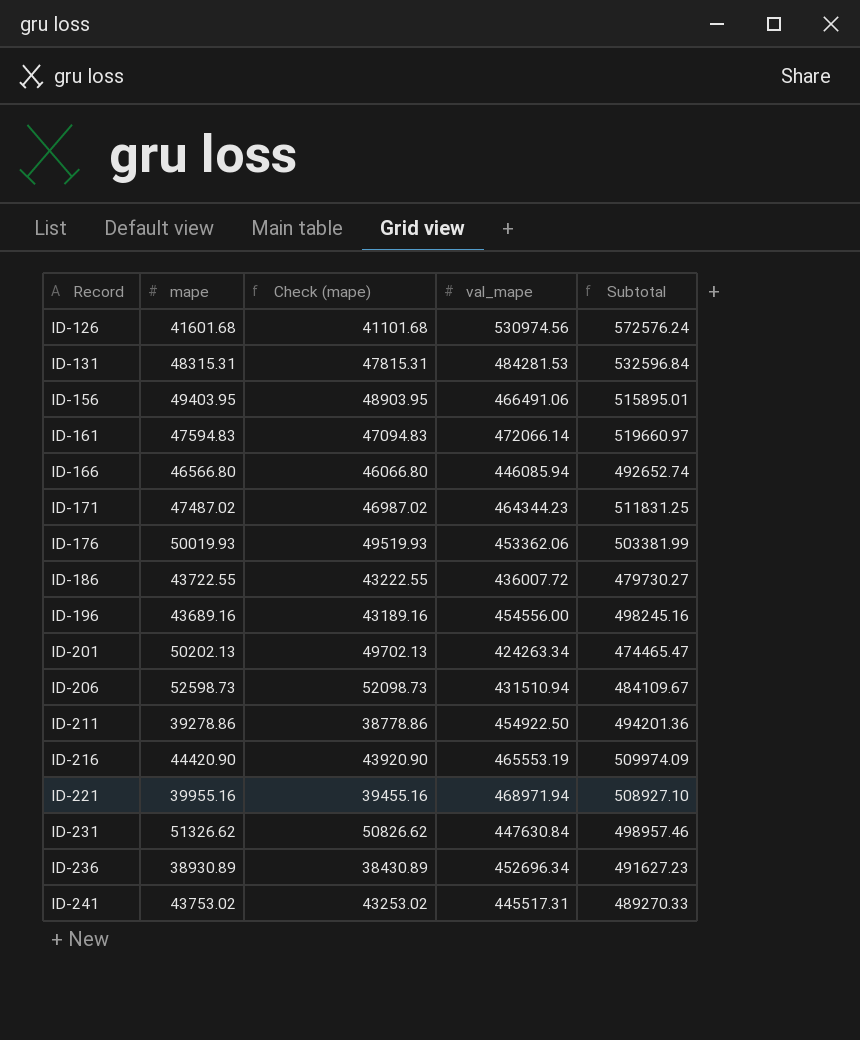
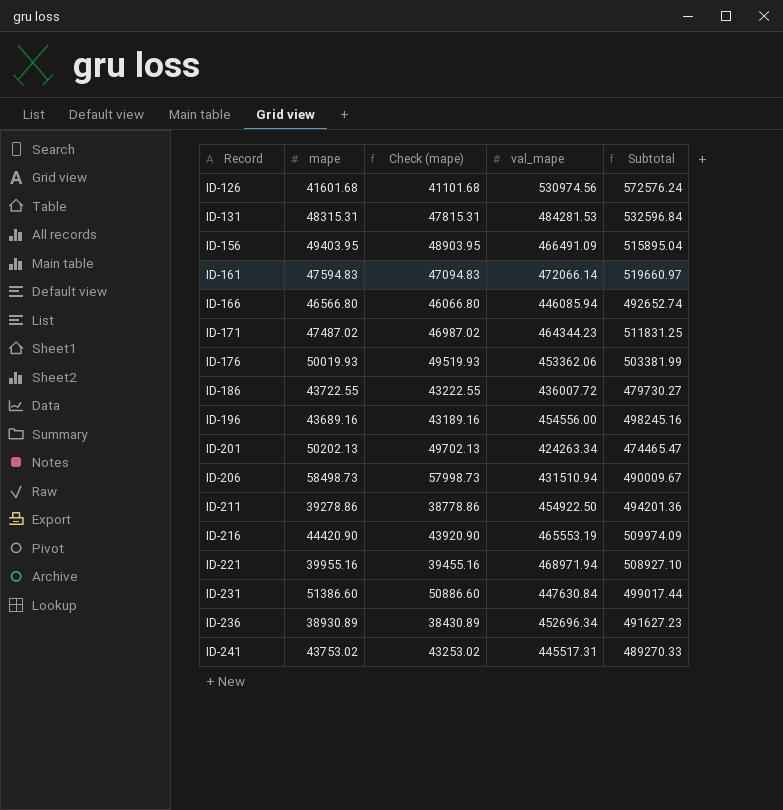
ID-156 | val_mape: 466491.06 -> 466491.09
ID-156 | Subtotal: 515895.01 -> 515895.04
ID-206 | mape: 52598.73 -> 58498.73
ID-206 | Check (mape): 52098.73 -> 57998.73
ID-206 | Subtotal: 484109.67 -> 490009.67
ID-231 | mape: 51326.62 -> 51386.60
ID-231 | Check (mape): 50826.62 -> 50886.60
ID-231 | Subtotal: 498957.46 -> 499017.44

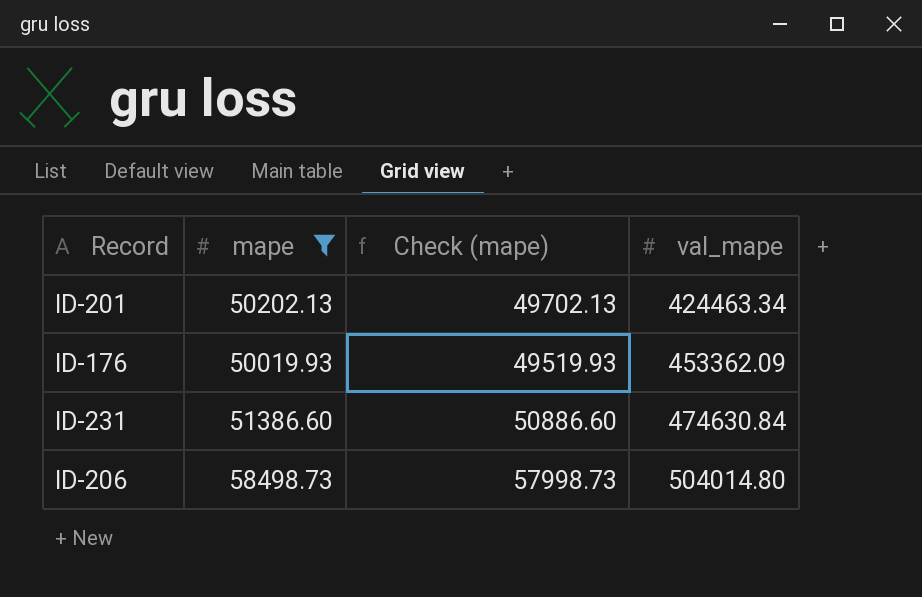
filter: none -> mape >= 50019.93
row order: Record ascending -> val_mape ascending
column Subtotal | formula: [mape] + [val_mape] -> none
ID-201 | val_mape: 424263.34 -> 424463.34
ID-176 | val_mape: 453362.06 -> 453362.09
ID-231 | val_mape: 447630.84 -> 474630.84
ID-206 | val_mape: 431510.94 -> 504014.80

